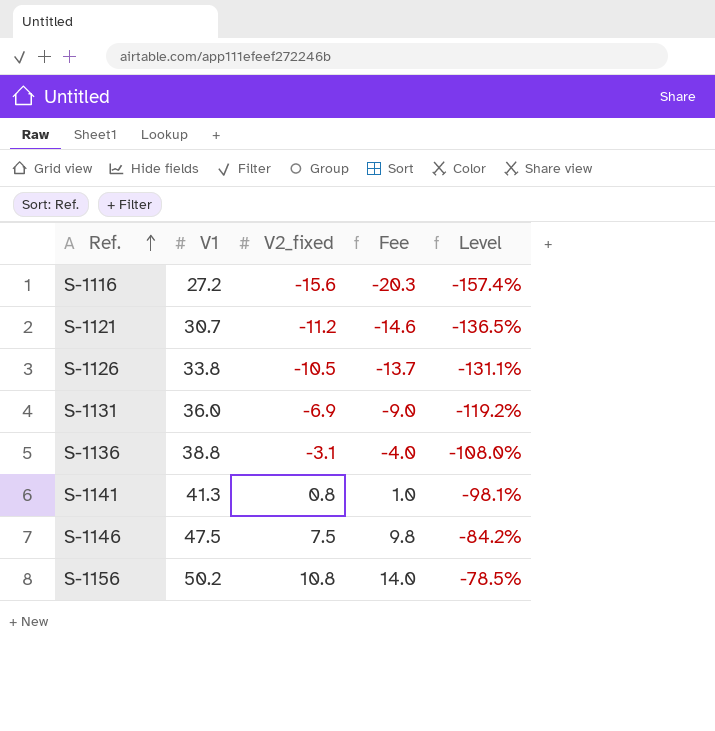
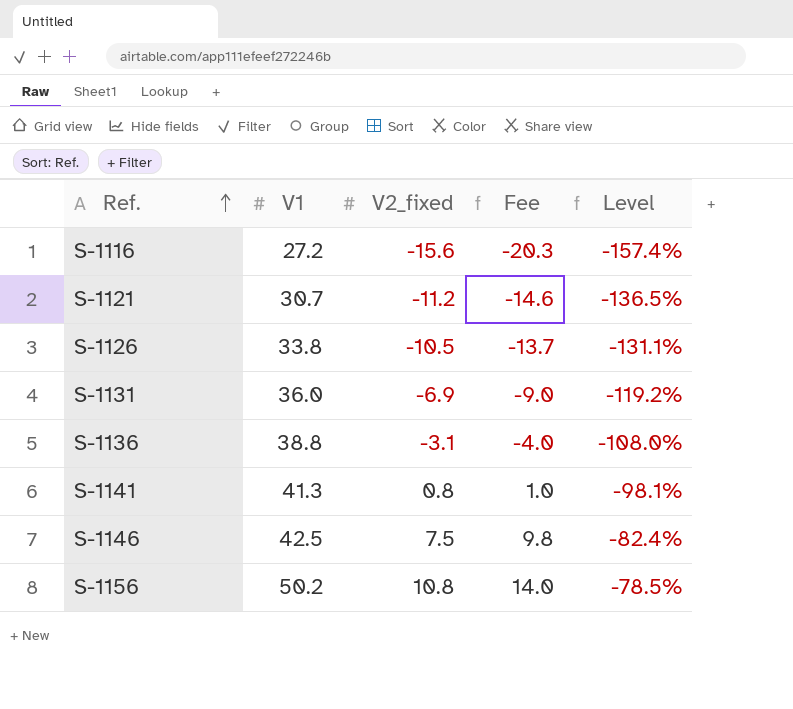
S-1146 | V1: 47.5 -> 42.5
S-1146 | Level: -84.2% -> -82.4%

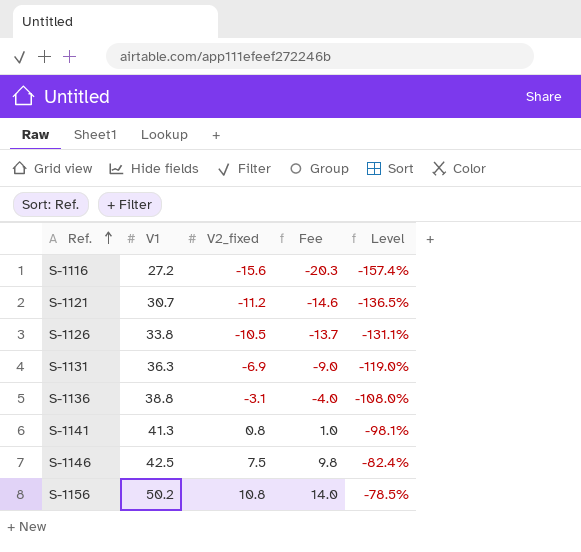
S-1131 | V1: 36.0 -> 36.3
S-1131 | Level: -119.2% -> -119.0%

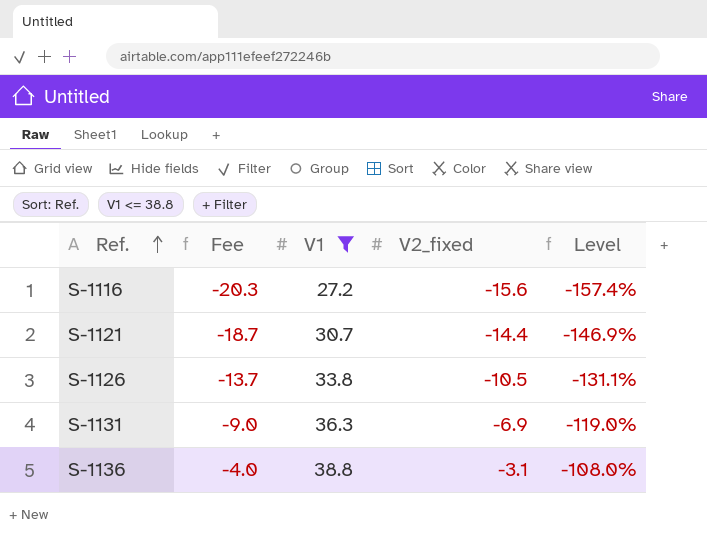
filter: none -> V1 <= 38.8
column Fee | position: 4 -> 2
S-1121 | Fee: -14.6 -> -18.7
S-1121 | V2_fixed: -11.2 -> -14.4
S-1121 | Level: -136.5% -> -146.9%

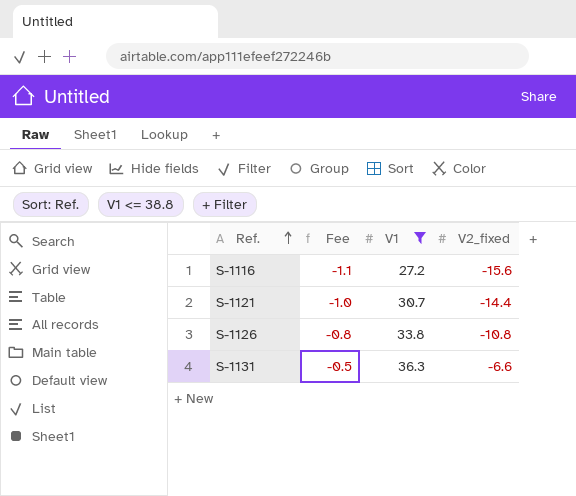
column Level | formula: ([V2_fixed] - [V1]) / [V1] -> none
column Fee | formula: [V2_fixed] * 1.3 -> [V2_fixed] * 0.07
row S-1136: -4.0 | 38.8 | -3.1 | -108.0% -> none
S-1126 | V2_fixed: -10.5 -> -10.8
S-1131 | V2_fixed: -6.9 -> -6.6

